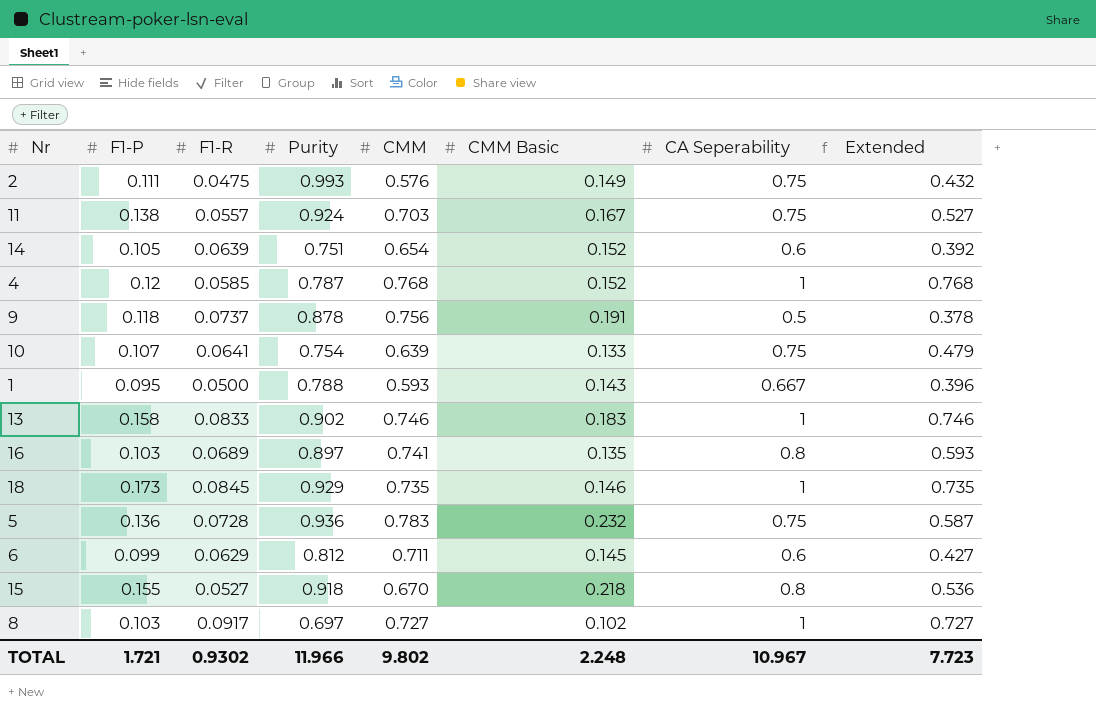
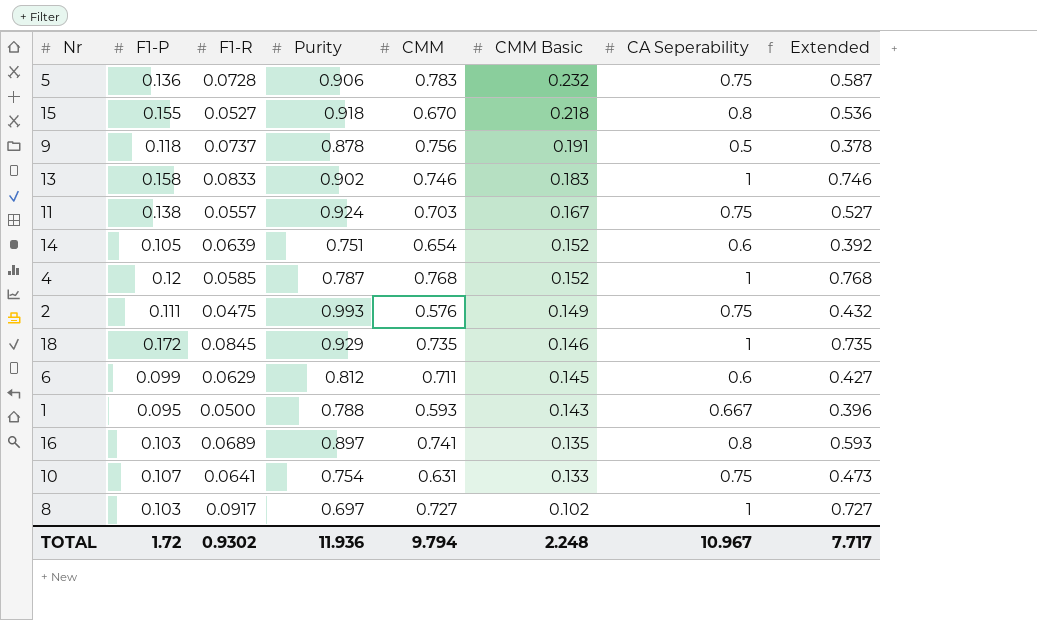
row order: none -> CMM Basic descending
5 | Purity: 0.936 -> 0.906
18 | F1-P: 0.173 -> 0.172
10 | CMM: 0.639 -> 0.631
10 | Extended: 0.479 -> 0.473
TOTAL | F1-P: 1.721 -> 1.72
TOTAL | Purity: 11.966 -> 11.936
TOTAL | CMM: 9.802 -> 9.794
TOTAL | Extended: 7.723 -> 7.717

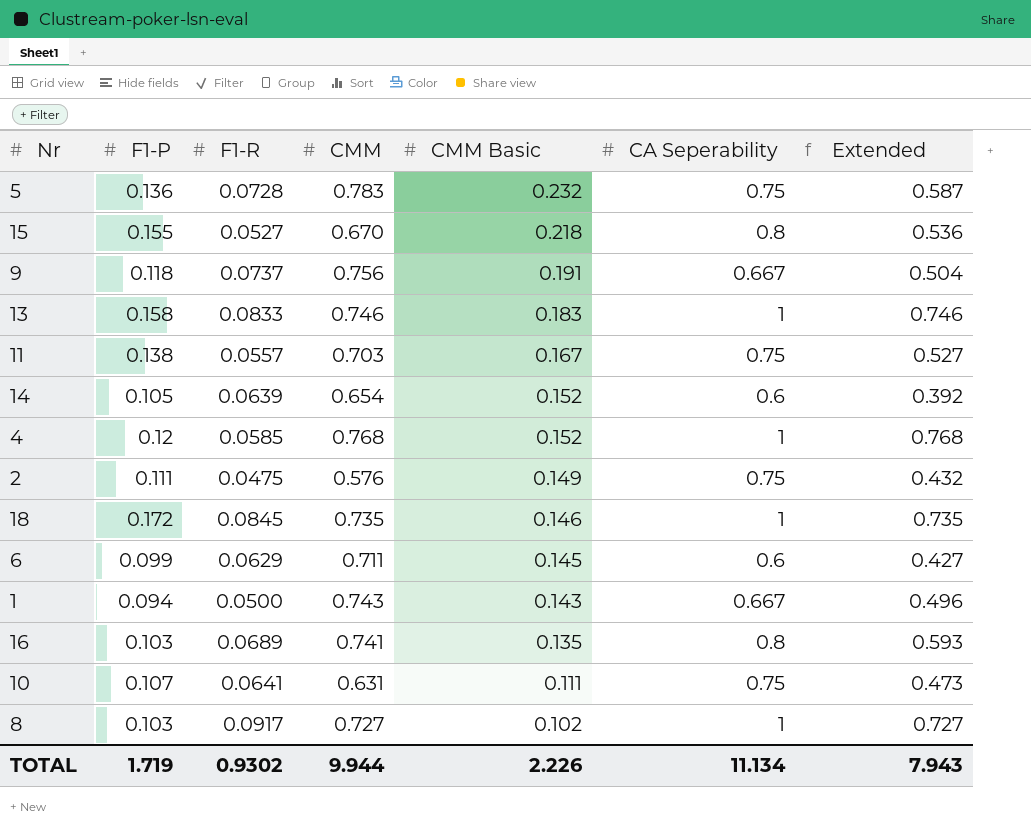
column Purity | position: 4 -> none
9 | CA Seperability: 0.5 -> 0.667
9 | Extended: 0.378 -> 0.504
1 | F1-P: 0.095 -> 0.094
1 | CMM: 0.593 -> 0.743
1 | Extended: 0.396 -> 0.496
10 | CMM Basic: 0.133 -> 0.111
TOTAL | F1-P: 1.72 -> 1.719
TOTAL | CMM: 9.794 -> 9.944
TOTAL | CMM Basic: 2.248 -> 2.226
TOTAL | CA Seperability: 10.967 -> 11.134
TOTAL | Extended: 7.717 -> 7.943

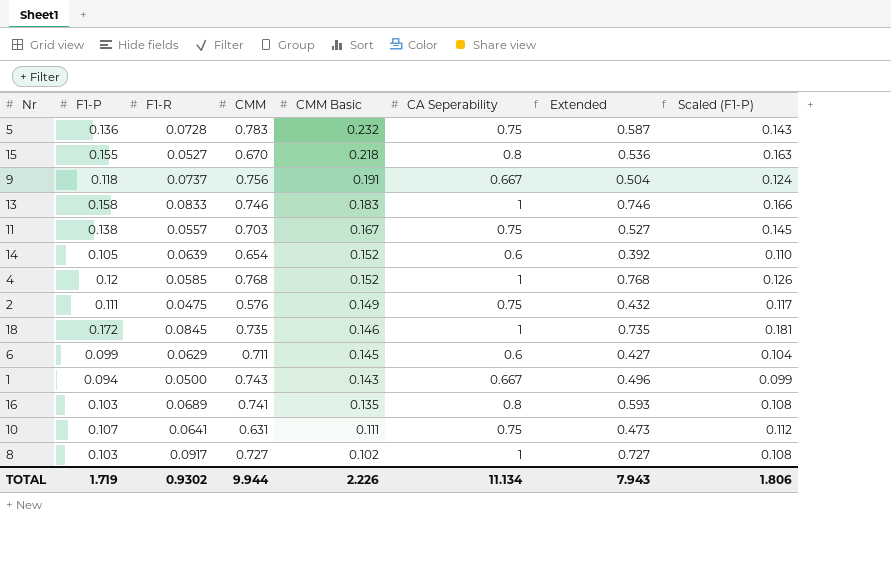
column Scaled (F1-P) | formula: none -> [F1-P] * 1.05

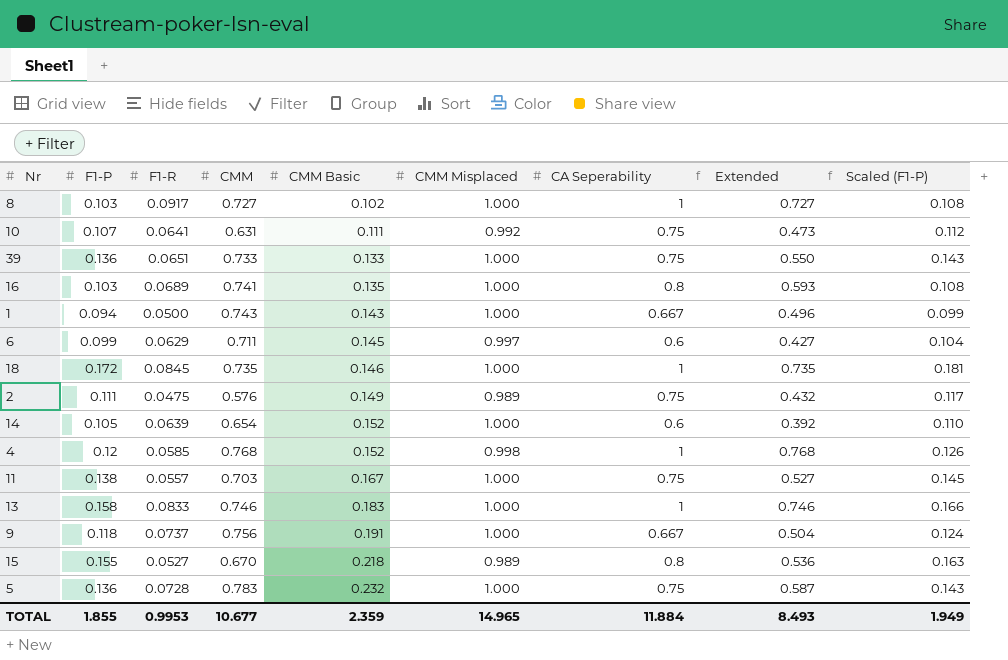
row order: CMM Basic descending -> CMM Basic ascending
column CMM Misplaced | position: none -> 6
row 39: none -> 0.136 | 0.0651 | 0.733 | 0.133 | 1.000 | 0.75 | 0.550 | 0.143
TOTAL | F1-P: 1.719 -> 1.855
TOTAL | F1-R: 0.9302 -> 0.9953
TOTAL | CMM: 9.944 -> 10.677
TOTAL | CMM Basic: 2.226 -> 2.359
TOTAL | CA Seperability: 11.134 -> 11.884
TOTAL | Extended: 7.943 -> 8.493
TOTAL | Scaled (F1-P): 1.806 -> 1.949

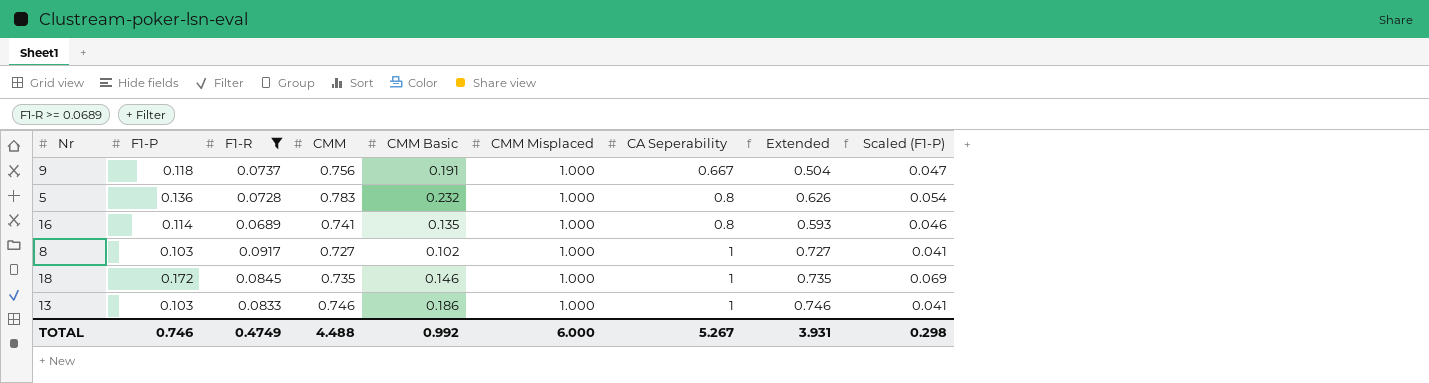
filter: none -> F1-R >= 0.0689
row order: CMM Basic ascending -> CA Seperability ascending
column Scaled (F1-P) | formula: [F1-P] * 1.05 -> [F1-P] * 0.4
5 | CA Seperability: 0.75 -> 0.8
5 | Extended: 0.587 -> 0.626
16 | F1-P: 0.103 -> 0.114
13 | F1-P: 0.158 -> 0.103
13 | CMM Basic: 0.183 -> 0.186
TOTAL | F1-P: 1.855 -> 0.746
TOTAL | F1-R: 0.9953 -> 0.4749
TOTAL | CMM: 10.677 -> 4.488
TOTAL | CMM Basic: 2.359 -> 0.992
TOTAL | CMM Misplaced: 14.965 -> 6.000
TOTAL | CA Seperability: 11.884 -> 5.267
TOTAL | Extended: 8.493 -> 3.931
TOTAL | Scaled (F1-P): 1.949 -> 0.298

